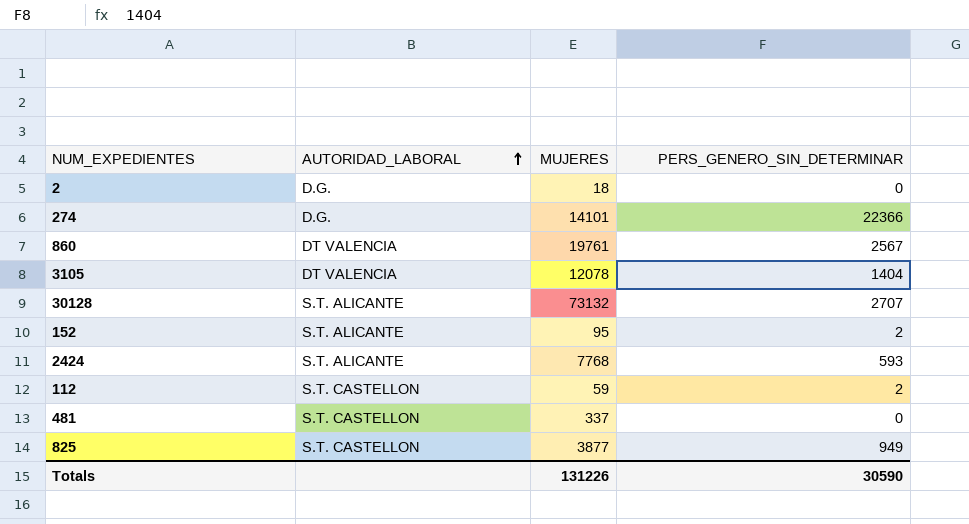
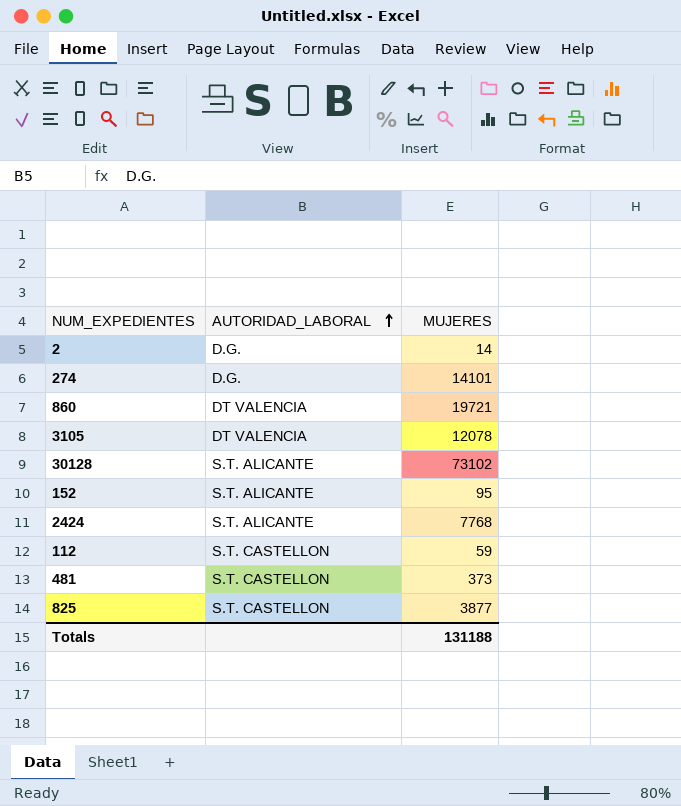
column PERS_GENERO_SIN_DETERMINAR | position: 4 -> none
2 | MUJERES: 18 -> 14
860 | MUJERES: 19761 -> 19721
30128 | MUJERES: 73132 -> 73102
481 | MUJERES: 337 -> 373
Totals | MUJERES: 131226 -> 131188

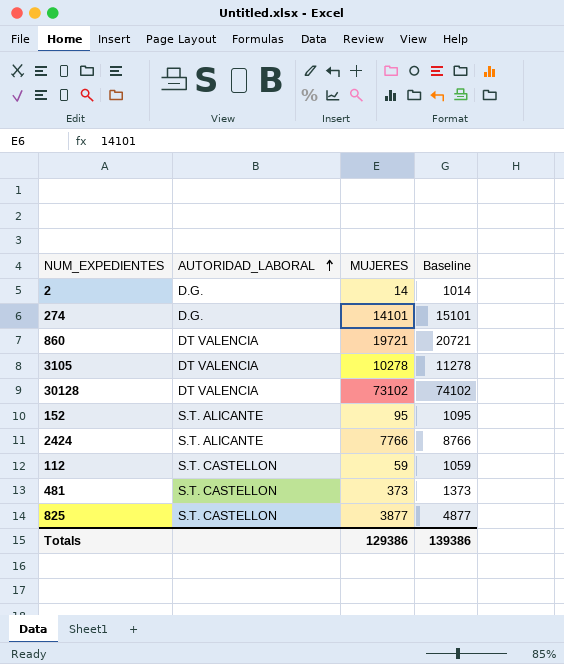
column Baseline | formula: none -> [MUJERES] + 1000
3105 | MUJERES: 12078 -> 10278
30128 | AUTORIDAD_LABORAL: S.T. ALICANTE -> DT VALENCIA
2424 | MUJERES: 7768 -> 7766
Totals | MUJERES: 131188 -> 129386

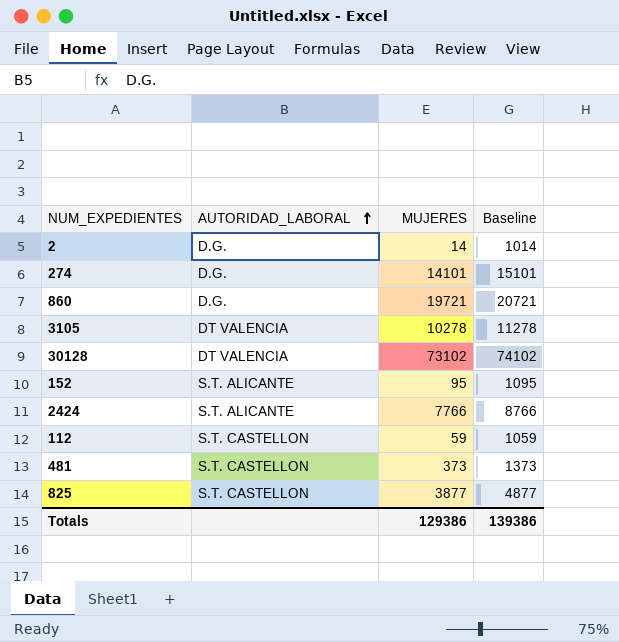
860 | AUTORIDAD_LABORAL: DT VALENCIA -> D.G.

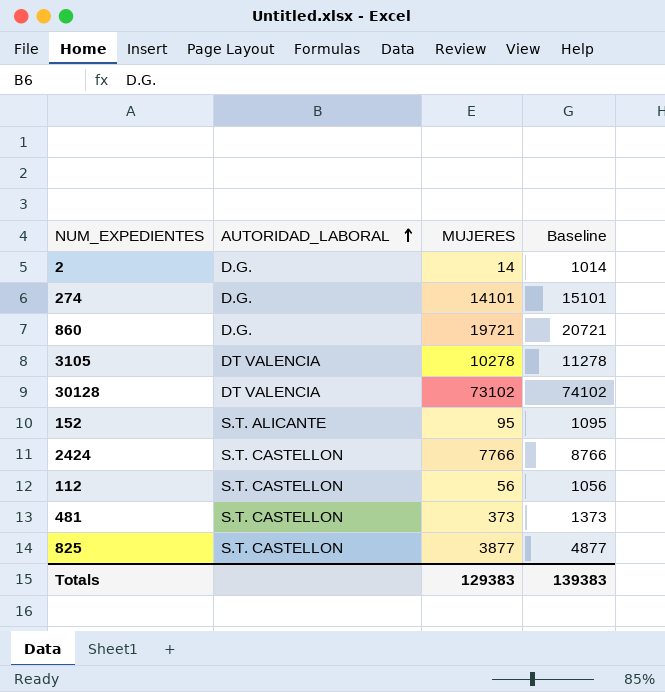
2424 | AUTORIDAD_LABORAL: S.T. ALICANTE -> S.T. CASTELLON
112 | MUJERES: 59 -> 56
112 | Baseline: 1059 -> 1056
Totals | MUJERES: 129386 -> 129383
Totals | Baseline: 139386 -> 139383

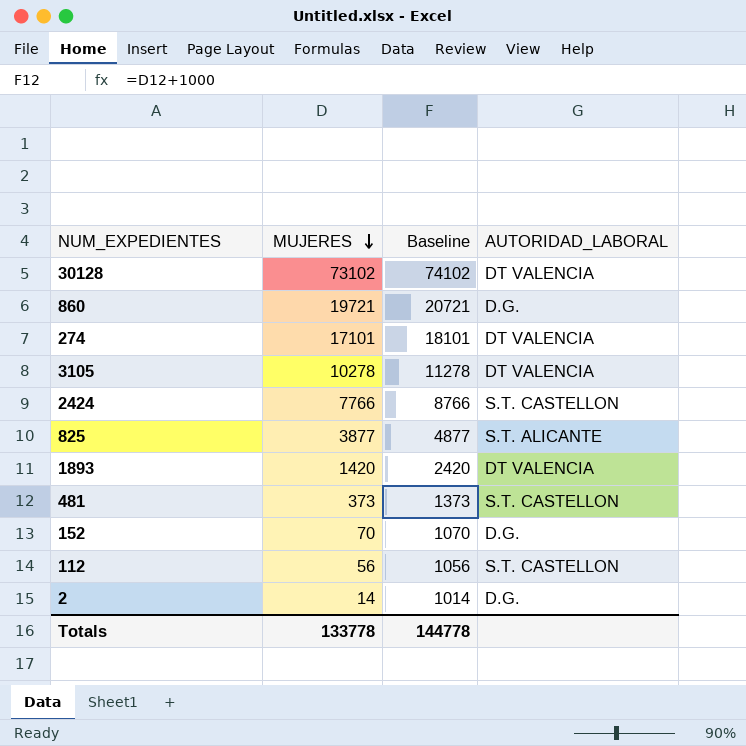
row order: AUTORIDAD_LABORAL ascending -> MUJERES descending
column AUTORIDAD_LABORAL | position: 2 -> 4
274 | MUJERES: 14101 -> 17101
274 | Baseline: 15101 -> 18101
274 | AUTORIDAD_LABORAL: D.G. -> DT VALENCIA
825 | AUTORIDAD_LABORAL: S.T. CASTELLON -> S.T. ALICANTE
row 1893: none -> 1420 | 2420 | DT VALENCIA
152 | MUJERES: 95 -> 70
152 | Baseline: 1095 -> 1070
152 | AUTORIDAD_LABORAL: S.T. ALICANTE -> D.G.
Totals | MUJERES: 129383 -> 133778
Totals | Baseline: 139383 -> 144778

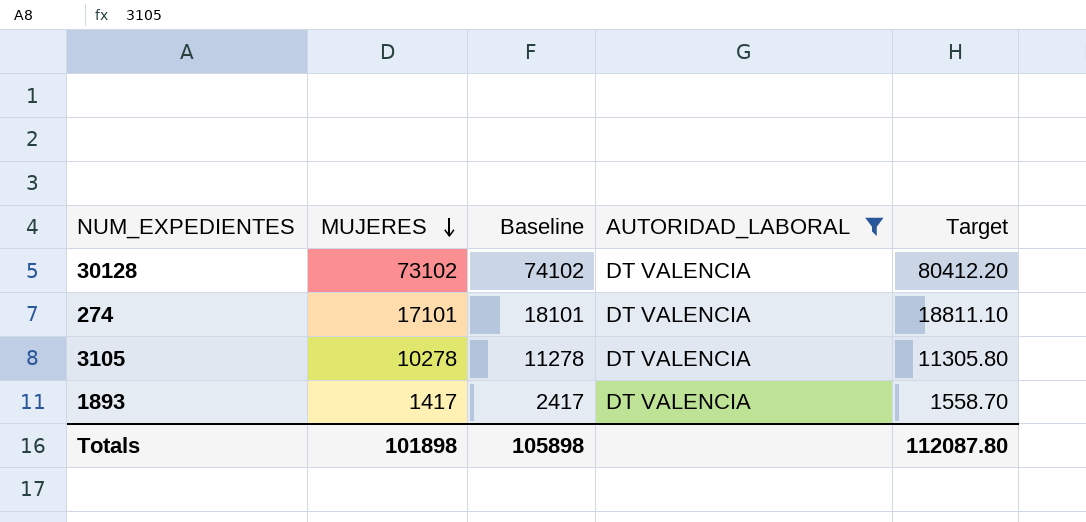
filter: none -> AUTORIDAD_LABORAL = DT VALENCIA
column Target | formula: none -> [MUJERES] * 1.1
1893 | MUJERES: 1420 -> 1417
1893 | Baseline: 2420 -> 2417
Totals | MUJERES: 133778 -> 101898
Totals | Baseline: 144778 -> 105898

